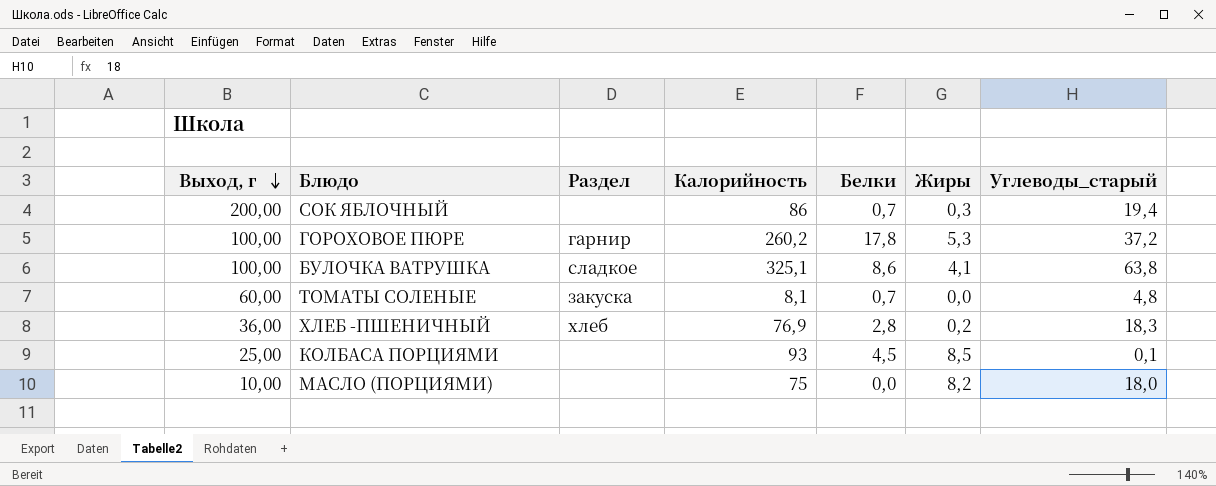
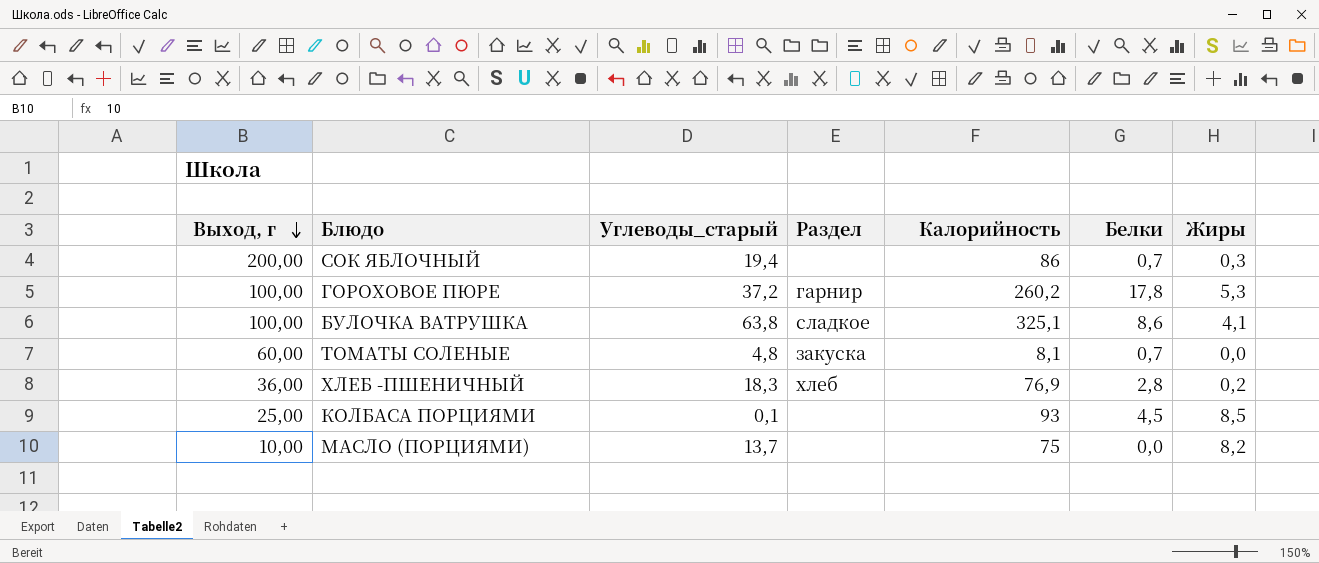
column Углеводы_старый | position: 7 -> 3
МАСЛО (ПОРЦИЯМИ) | Углеводы_старый: 18,0 -> 13,7

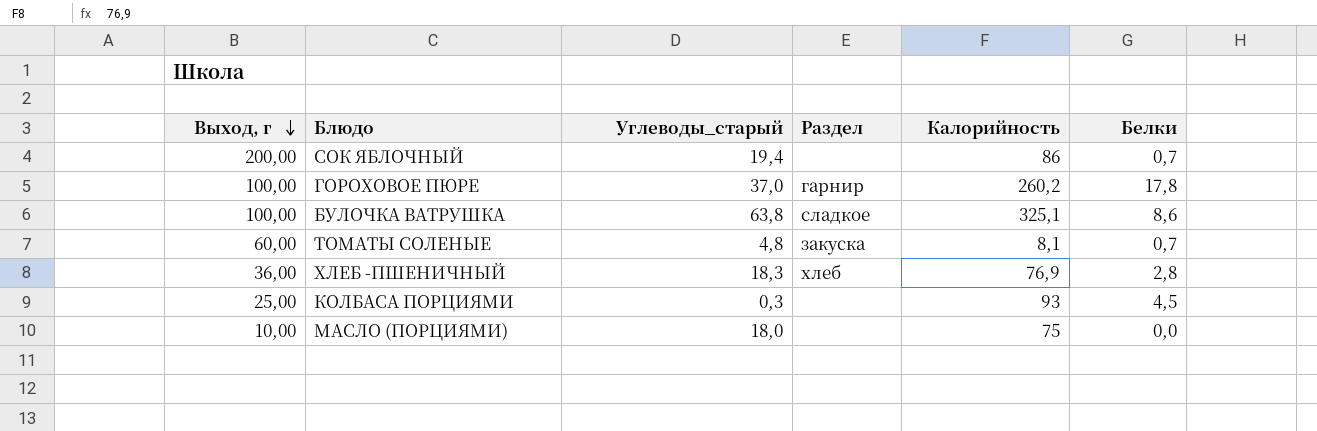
column Жиры | position: 7 -> none
ГОРОХОВОЕ ПЮРЕ | Углеводы_старый: 37,2 -> 37,0
КОЛБАСА ПОРЦИЯМИ | Углеводы_старый: 0,1 -> 0,3
МАСЛО (ПОРЦИЯМИ) | Углеводы_старый: 13,7 -> 18,0

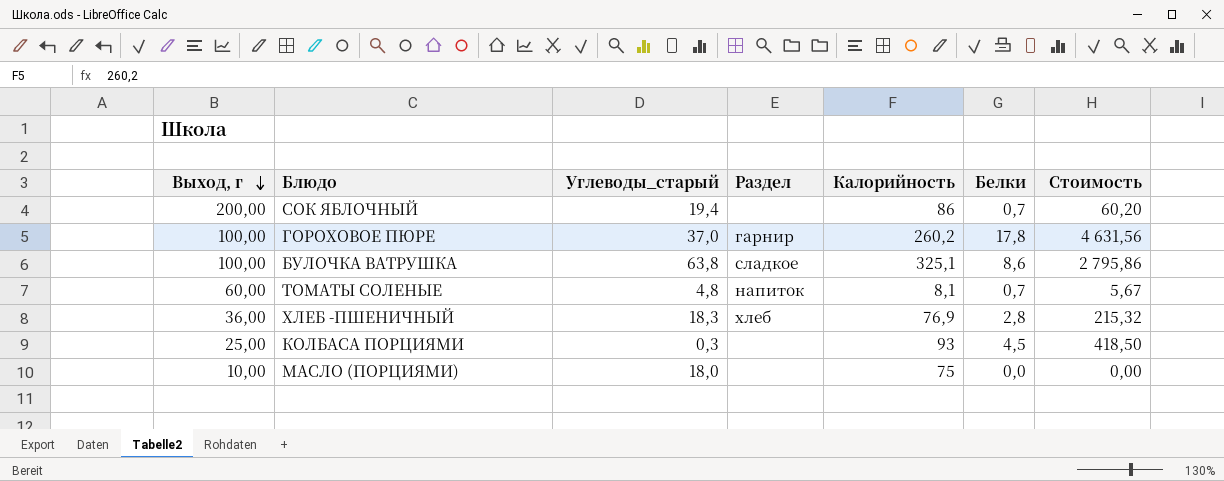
column Стоимость | formula: none -> [Калорийность] * [Белки]
ТОМАТЫ СОЛЕНЫЕ | Раздел: закуска -> напиток

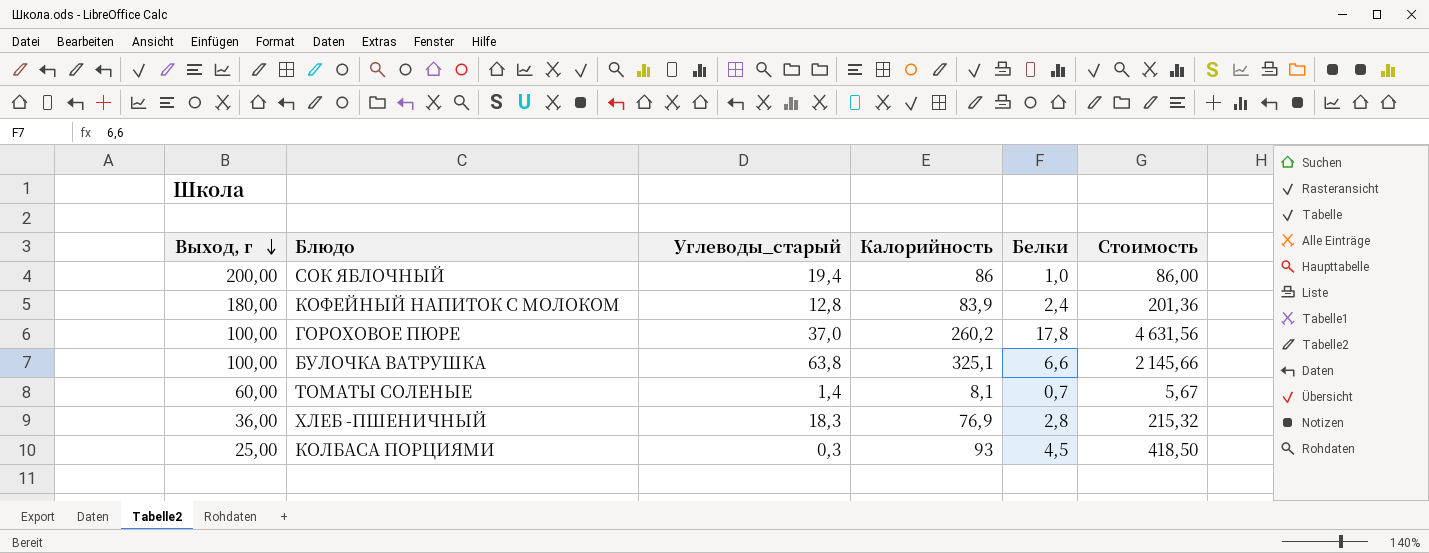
column Раздел | position: 4 -> none
row МАСЛО (ПОРЦИЯМИ): 10,00 | 18,0 | none | 75 | 0,0 | 0,00 -> none
СОК ЯБЛОЧНЫЙ | Белки: 0,7 -> 1,0
СОК ЯБЛОЧНЫЙ | Стоимость: 60,20 -> 86,00
row КОФЕЙНЫЙ НАПИТОК С МОЛОКОМ: none -> 180,00 | 12,8 | 83,9 | 2,4 | 201,36
БУЛОЧКА ВАТРУШКА | Белки: 8,6 -> 6,6
БУЛОЧКА ВАТРУШКА | Стоимость: 2 795,86 -> 2 145,66
ТОМАТЫ СОЛЕНЫЕ | Углеводы_старый: 4,8 -> 1,4

